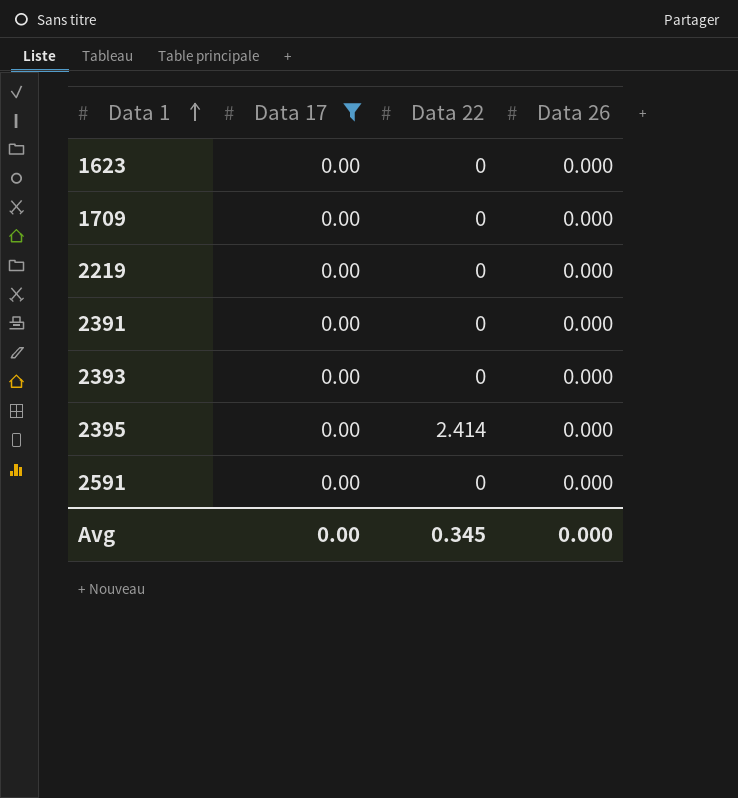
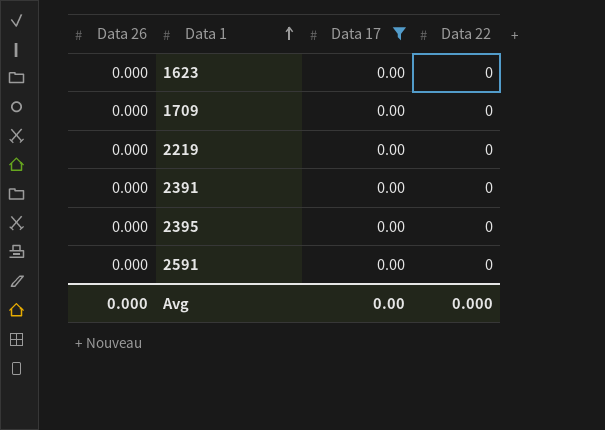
column Data 26 | position: 4 -> 1
row 2393: 0.00 | 0 | 0.000 -> none
2395 | Data 22: 2.414 -> 0
Avg | Data 22: 0.345 -> 0.000

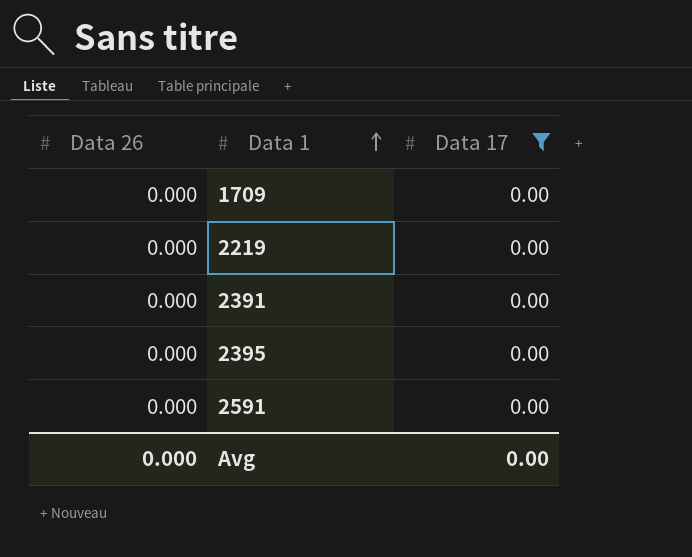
column Data 22 | position: 4 -> none
row 1623: 0.000 | 0.00 | 0 -> none

